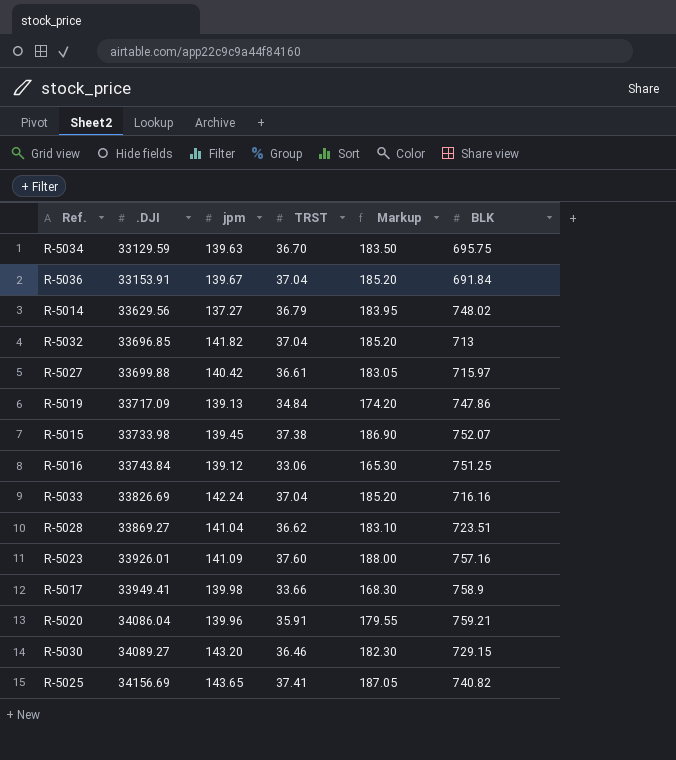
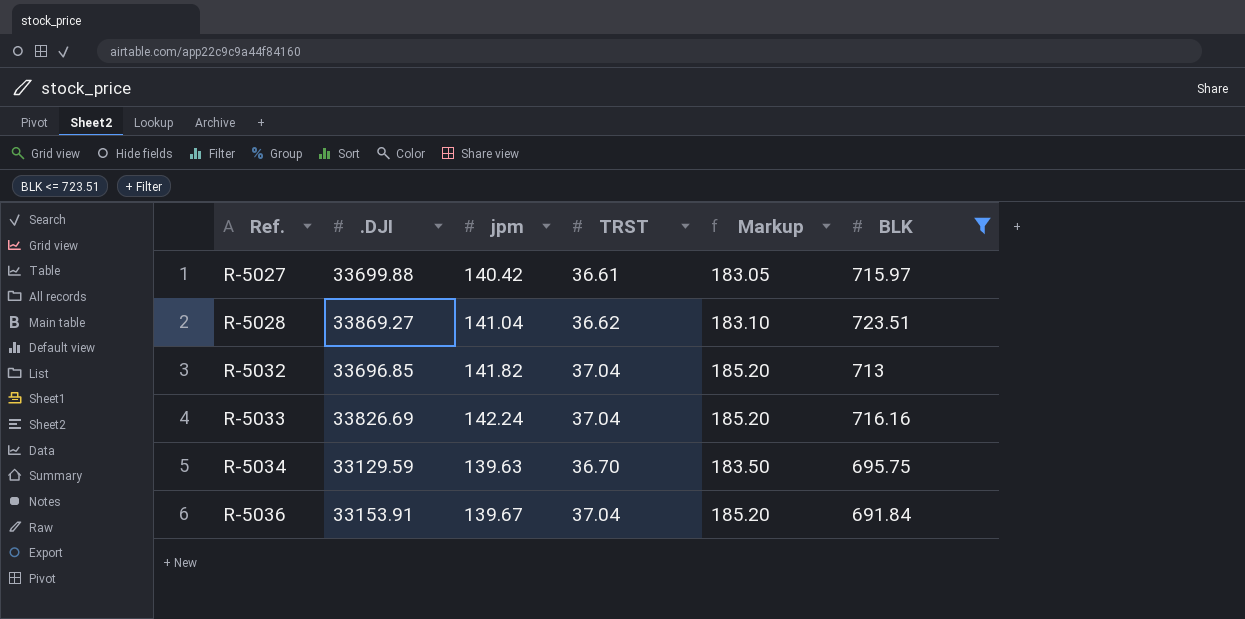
filter: none -> BLK <= 723.51
row order: .DJI ascending -> Ref. ascending

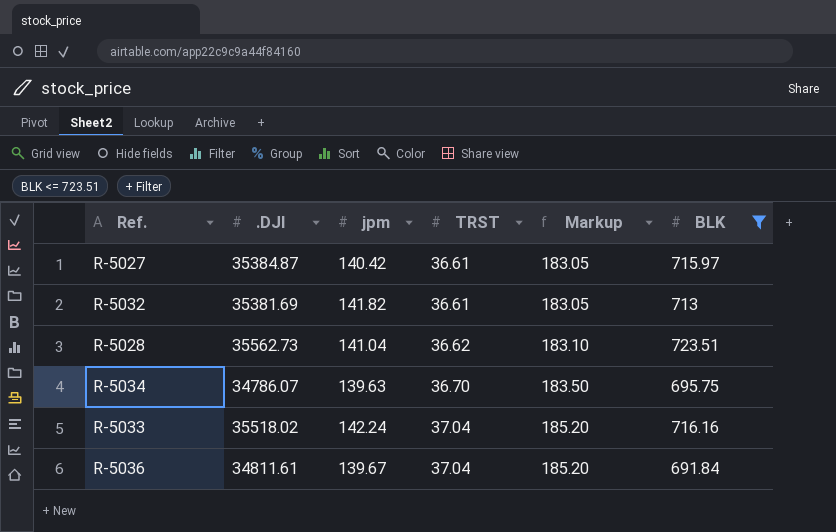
row order: Ref. ascending -> TRST ascending
R-5027 | .DJI: 33699.88 -> 35384.87
R-5032 | .DJI: 33696.85 -> 35381.69
R-5032 | TRST: 37.04 -> 36.61
R-5032 | Markup: 185.20 -> 183.05
R-5028 | .DJI: 33869.27 -> 35562.73
R-5034 | .DJI: 33129.59 -> 34786.07
R-5033 | .DJI: 33826.69 -> 35518.02
R-5036 | .DJI: 33153.91 -> 34811.61

